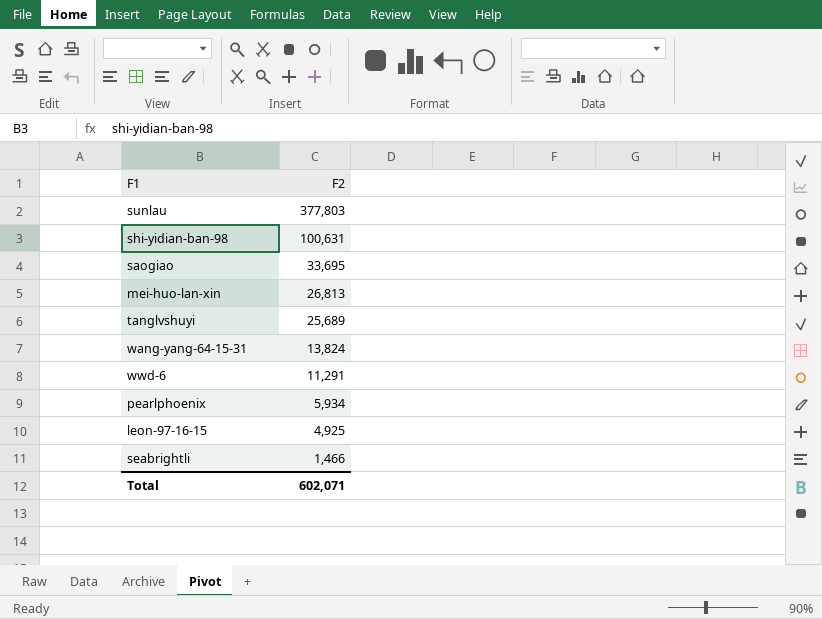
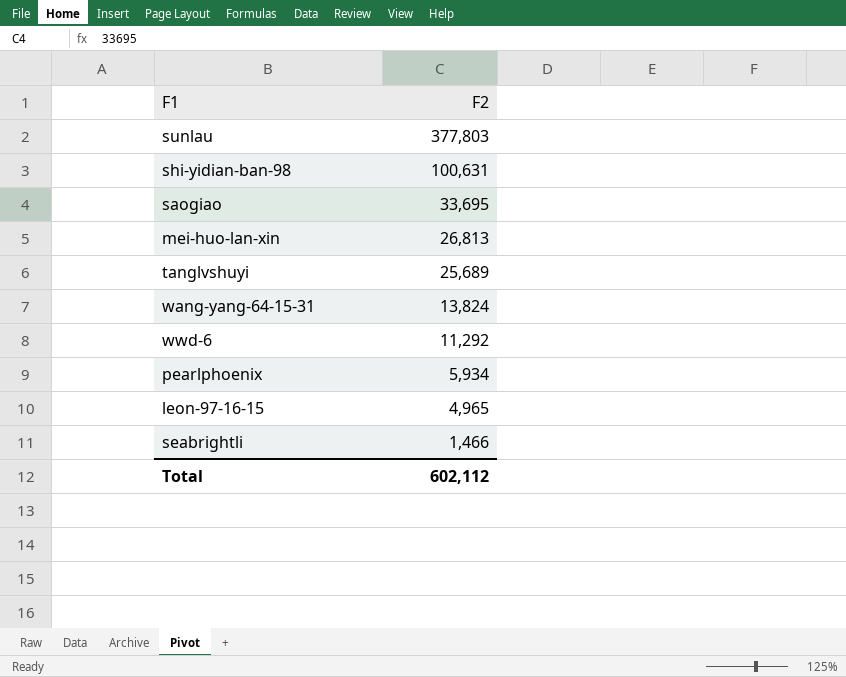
wwd-6 | F2: 11,291 -> 11,292
leon-97-16-15 | F2: 4,925 -> 4,965
Total | F2: 602,071 -> 602,112

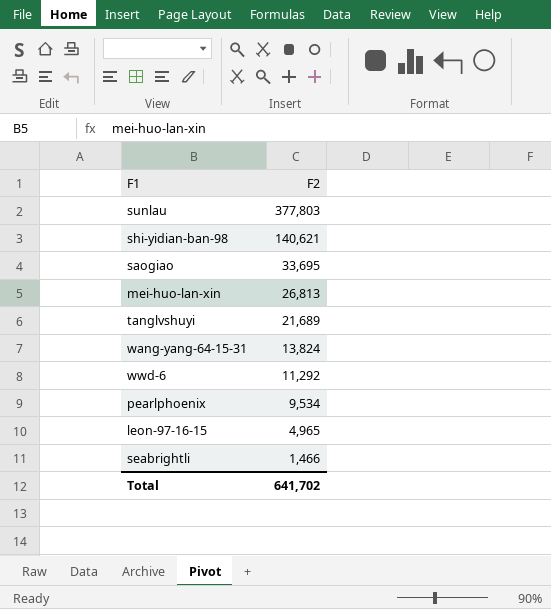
shi-yidian-ban-98 | F2: 100,631 -> 140,621
tanglvshuyi | F2: 25,689 -> 21,689
pearlphoenix | F2: 5,934 -> 9,534
Total | F2: 602,112 -> 641,702

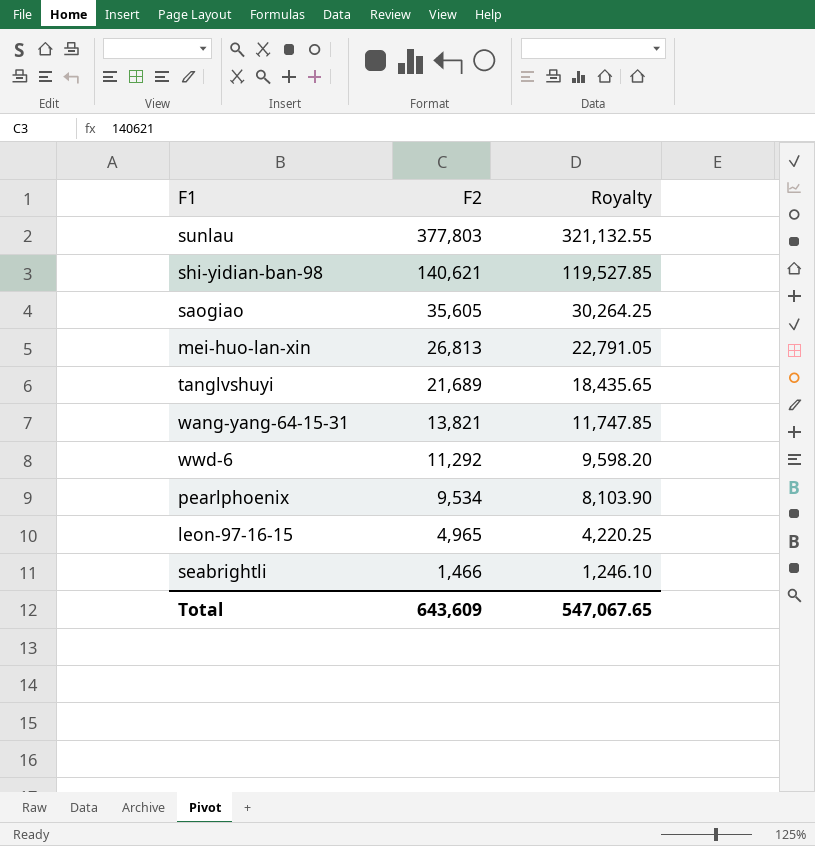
column Royalty | formula: none -> [F2] * 0.85
saogiao | F2: 33,695 -> 35,605
wang-yang-64-15-31 | F2: 13,824 -> 13,821
Total | F2: 641,702 -> 643,609

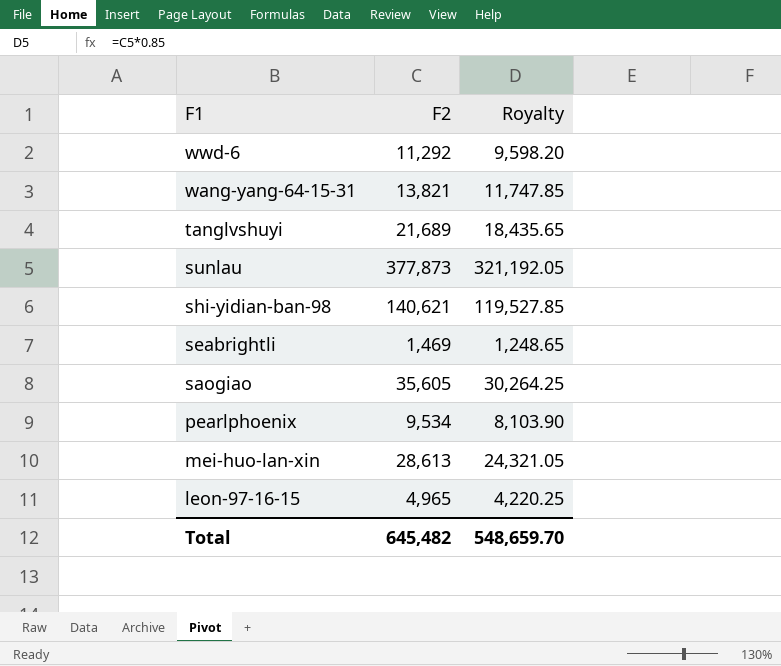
row order: F2 descending -> F1 descending
sunlau | F2: 377,803 -> 377,873
sunlau | Royalty: 321,132.55 -> 321,192.05
seabrightli | F2: 1,466 -> 1,469
seabrightli | Royalty: 1,246.10 -> 1,248.65
mei-huo-lan-xin | F2: 26,813 -> 28,613
mei-huo-lan-xin | Royalty: 22,791.05 -> 24,321.05
Total | F2: 643,609 -> 645,482
Total | Royalty: 547,067.65 -> 548,659.70

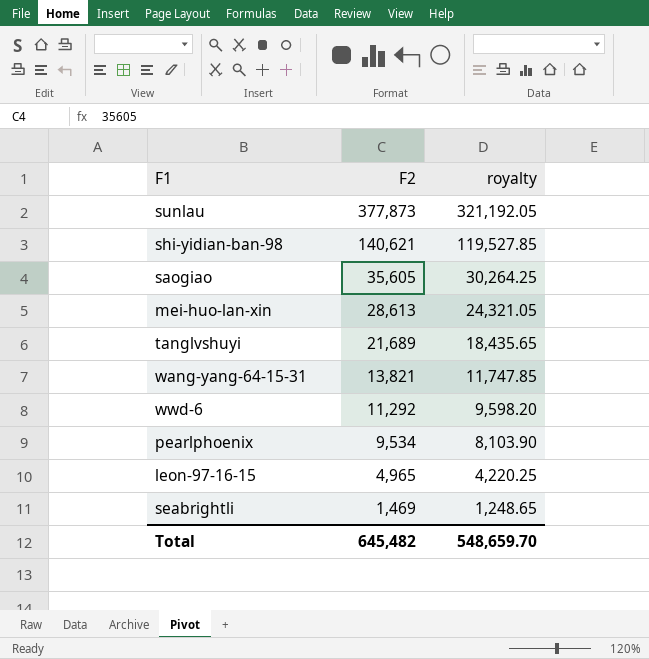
row order: F1 descending -> F2 descending
column name: Royalty -> royalty

